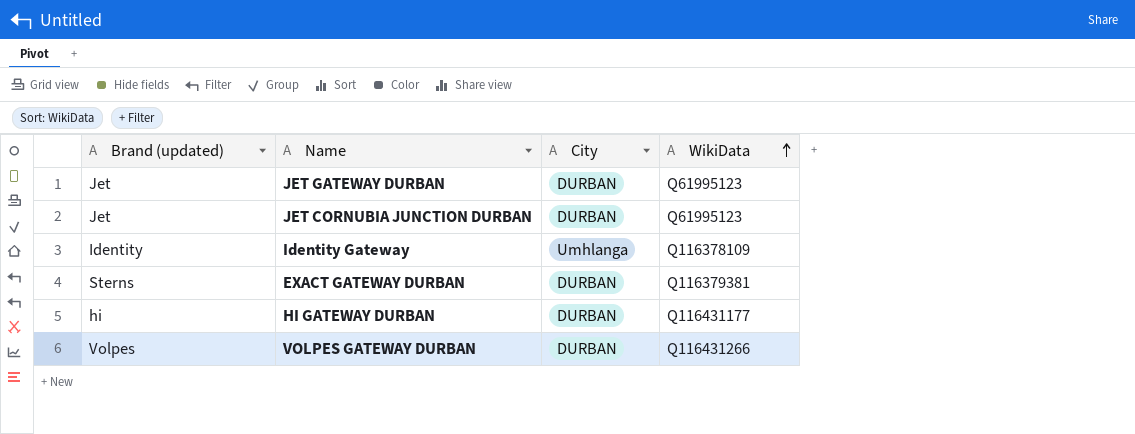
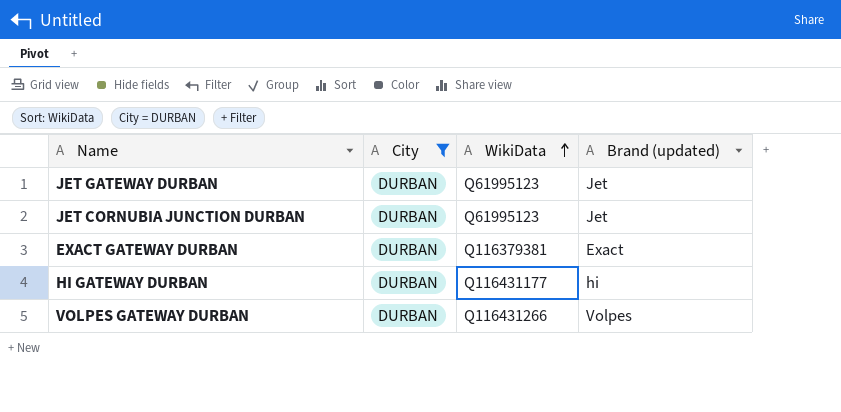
filter: none -> City = DURBAN
column Brand (updated) | position: 1 -> 4
EXACT GATEWAY DURBAN | Brand (updated): Sterns -> Exact

